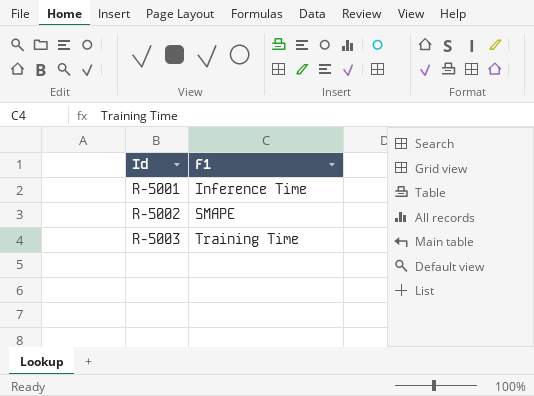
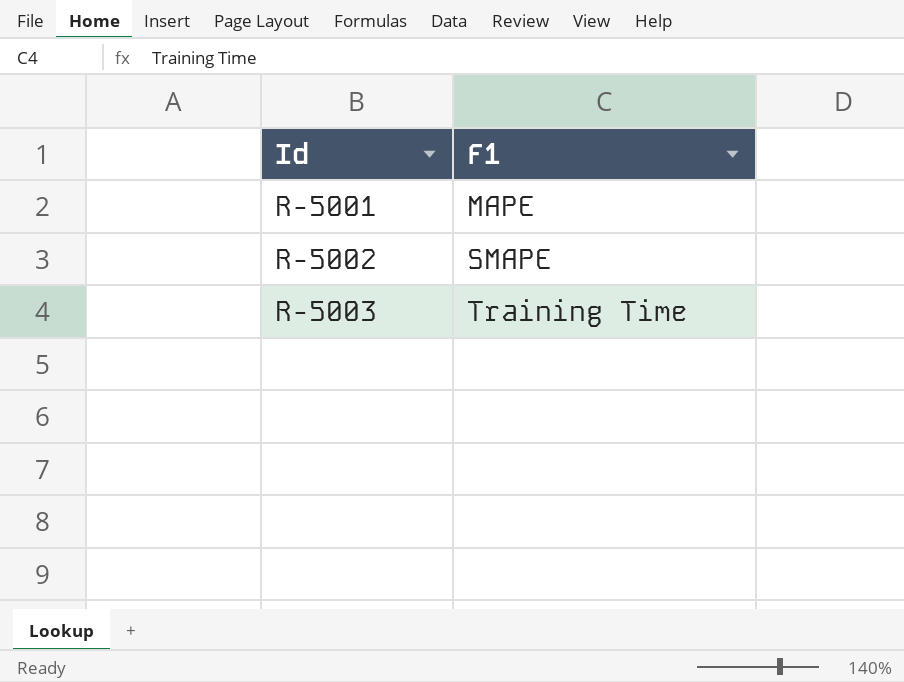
R-5001 | F1: Inference Time -> MAPE

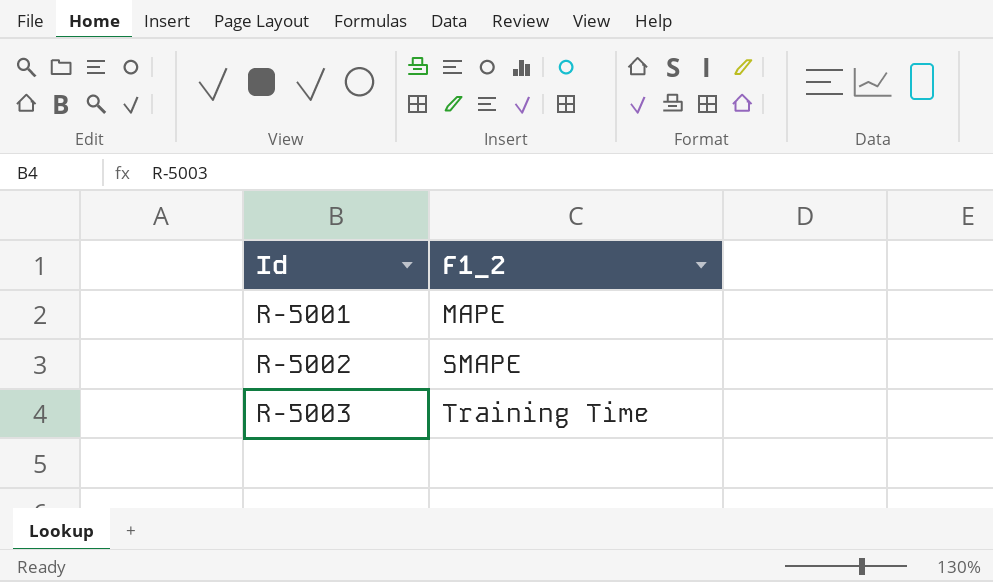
column name: F1 -> F1_2

